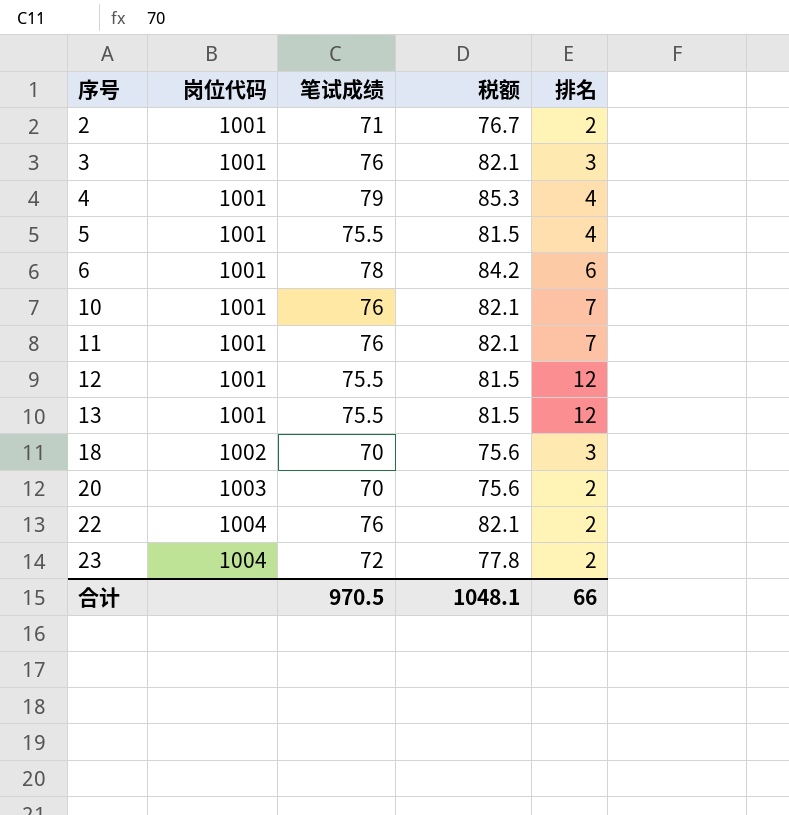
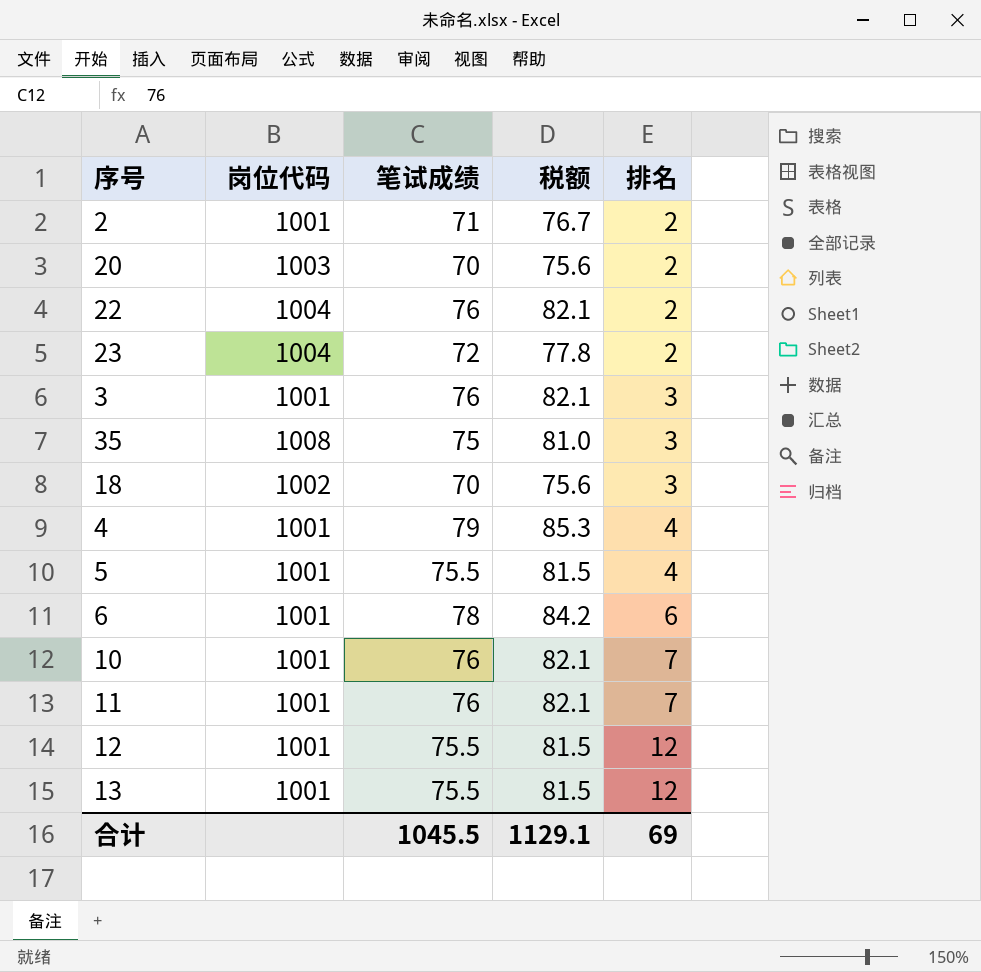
row order: 序号 ascending -> 排名 ascending
row 35: none -> 1008 | 75 | 81.0 | 3
合计 | 笔试成绩: 970.5 -> 1045.5
合计 | 税额: 1048.1 -> 1129.1
合计 | 排名: 66 -> 69

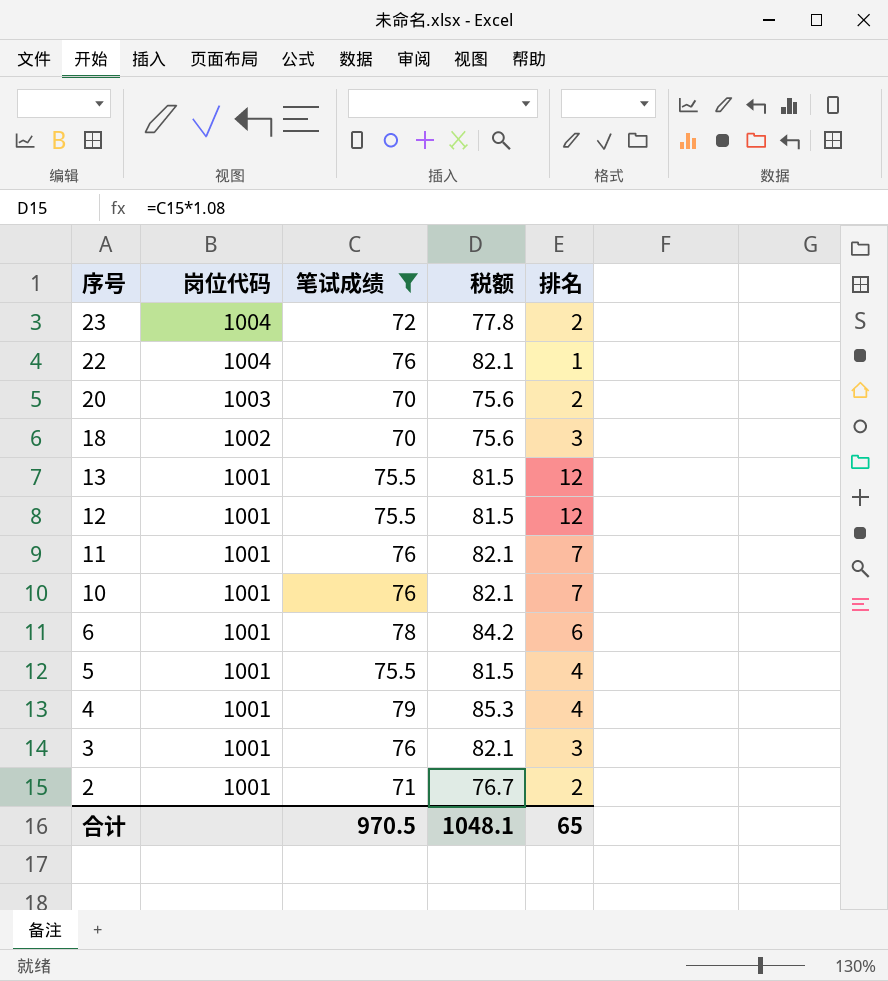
filter: none -> 笔试成绩 != 75
row order: 排名 ascending -> 序号 descending
22 | 排名: 2 -> 1
合计 | 笔试成绩: 1045.5 -> 970.5
合计 | 税额: 1129.1 -> 1048.1
合计 | 排名: 69 -> 65

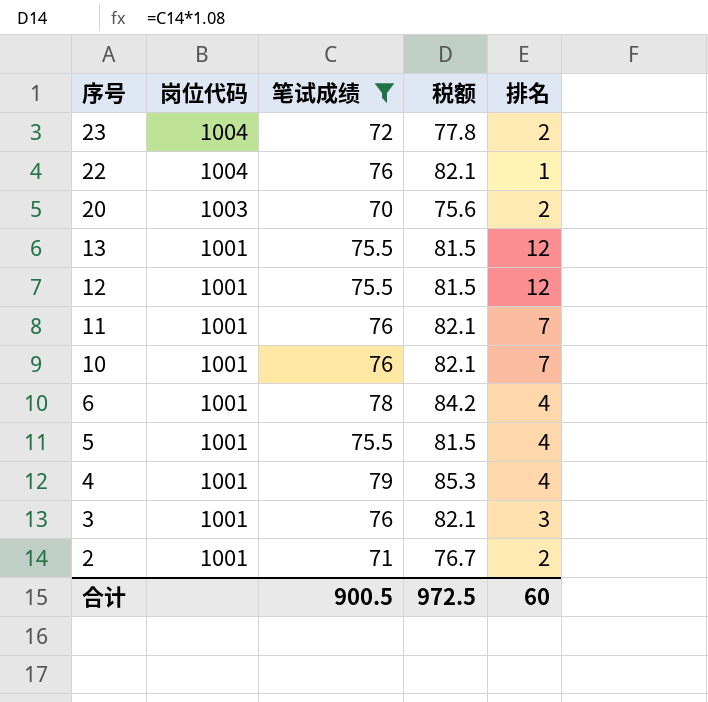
row 18: 1002 | 70 | 75.6 | 3 -> none
6 | 排名: 6 -> 4
合计 | 笔试成绩: 970.5 -> 900.5
合计 | 税额: 1048.1 -> 972.5
合计 | 排名: 65 -> 60

